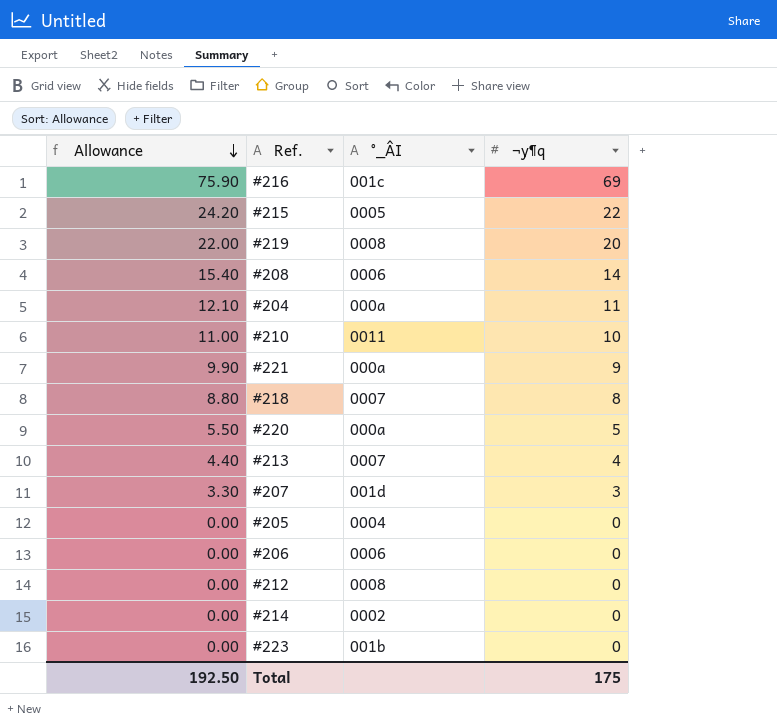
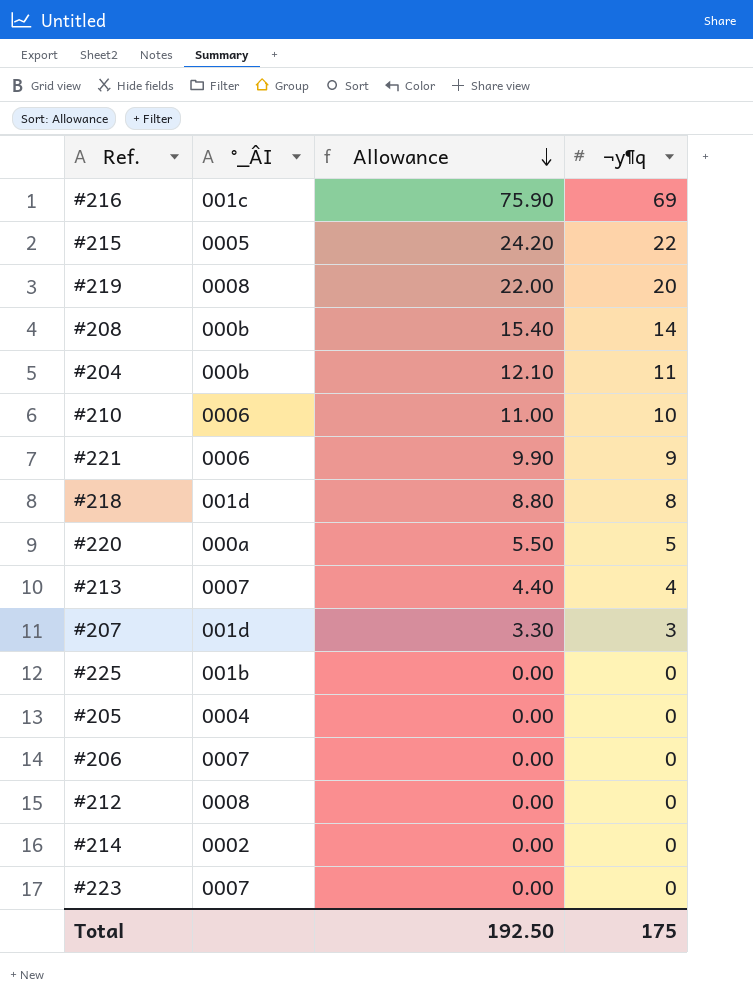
column Allowance | position: 1 -> 3
#208 | °_ÂI: 0006 -> 000b
#204 | °_ÂI: 000a -> 000b
#210 | °_ÂI: 0011 -> 0006
#221 | °_ÂI: 000a -> 0006
#218 | °_ÂI: 0007 -> 001d
row #225: none -> 001b | 0.00 | 0
#206 | °_ÂI: 0006 -> 0007
#223 | °_ÂI: 001b -> 0007

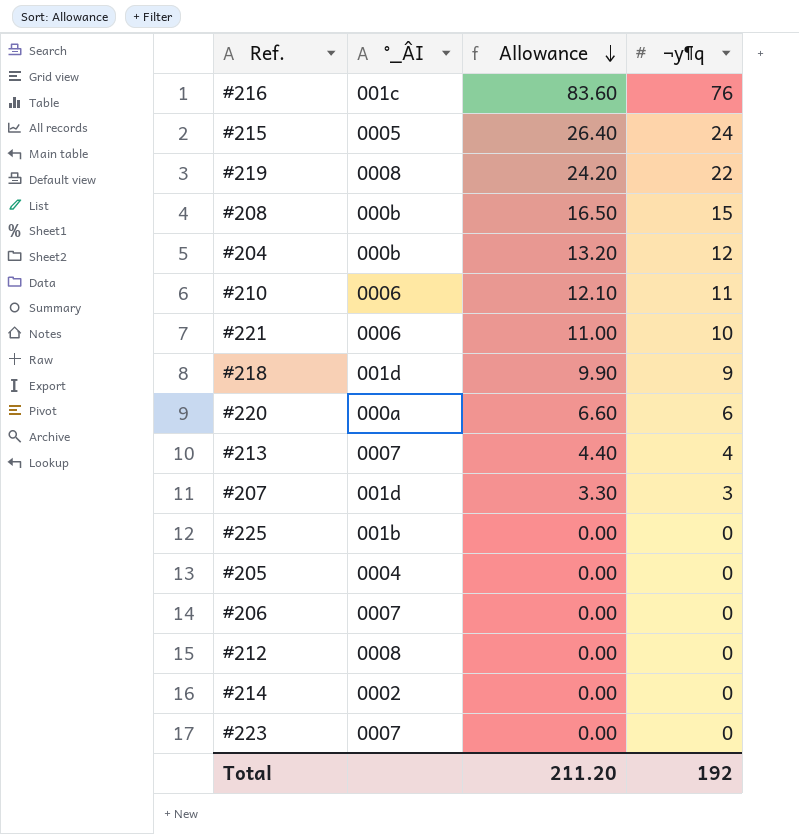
#216 | Allowance: 75.90 -> 83.60
#216 | ¬y¶q: 69 -> 76
#215 | Allowance: 24.20 -> 26.40
#215 | ¬y¶q: 22 -> 24
#219 | Allowance: 22.00 -> 24.20
#219 | ¬y¶q: 20 -> 22
#208 | Allowance: 15.40 -> 16.50
#208 | ¬y¶q: 14 -> 15
#204 | Allowance: 12.10 -> 13.20
#204 | ¬y¶q: 11 -> 12
#210 | Allowance: 11.00 -> 12.10
#210 | ¬y¶q: 10 -> 11
#221 | Allowance: 9.90 -> 11.00
#221 | ¬y¶q: 9 -> 10
#218 | Allowance: 8.80 -> 9.90
#218 | ¬y¶q: 8 -> 9
#220 | Allowance: 5.50 -> 6.60
#220 | ¬y¶q: 5 -> 6
Total | Allowance: 192.50 -> 211.20
Total | ¬y¶q: 175 -> 192

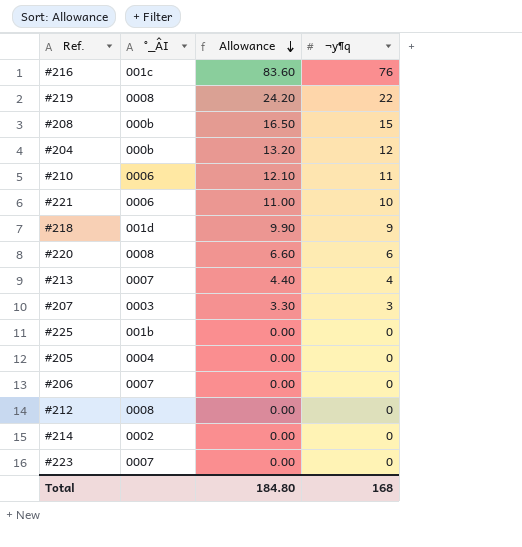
row #215: 0005 | 26.40 | 24 -> none
#220 | °_ÂI: 000a -> 0008
#207 | °_ÂI: 001d -> 0003
Total | Allowance: 211.20 -> 184.80
Total | ¬y¶q: 192 -> 168

